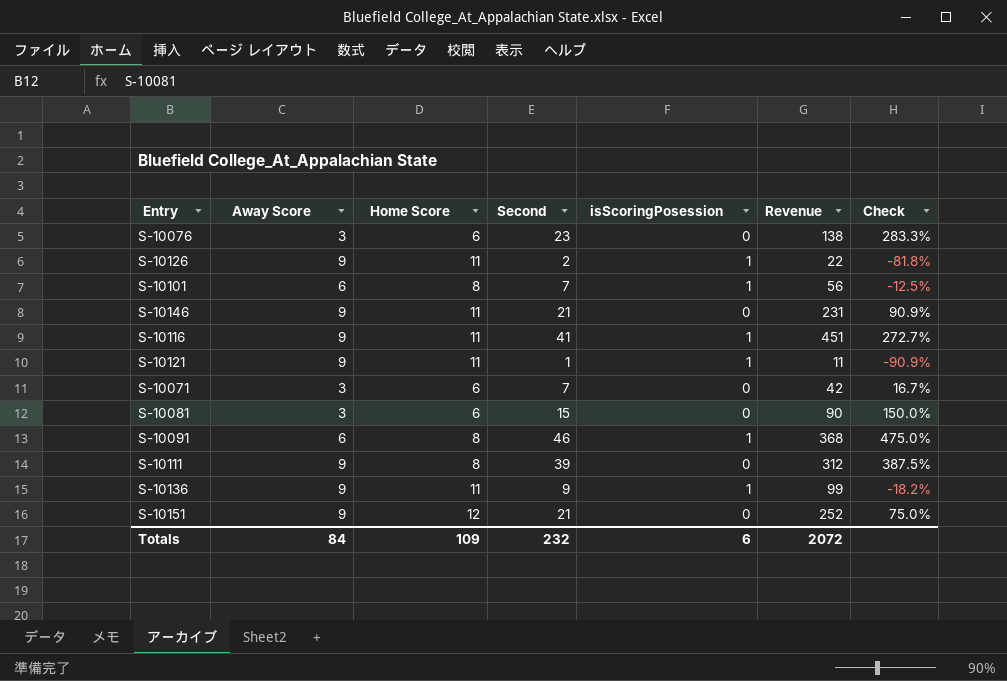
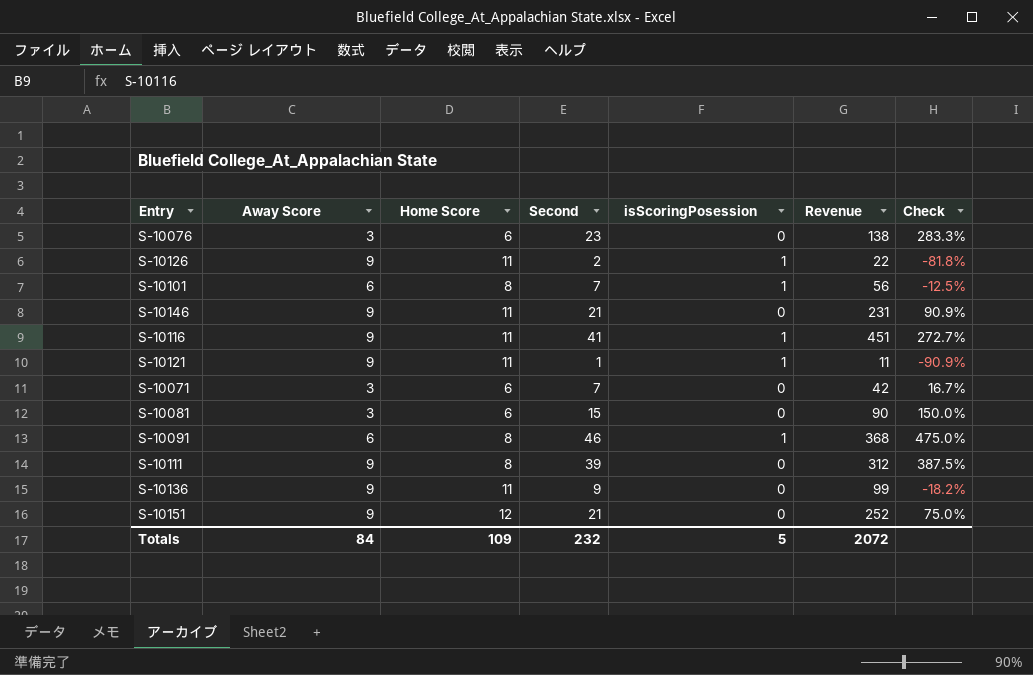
S-10136 | isScoringPosession: 1 -> 0
Totals | isScoringPosession: 6 -> 5

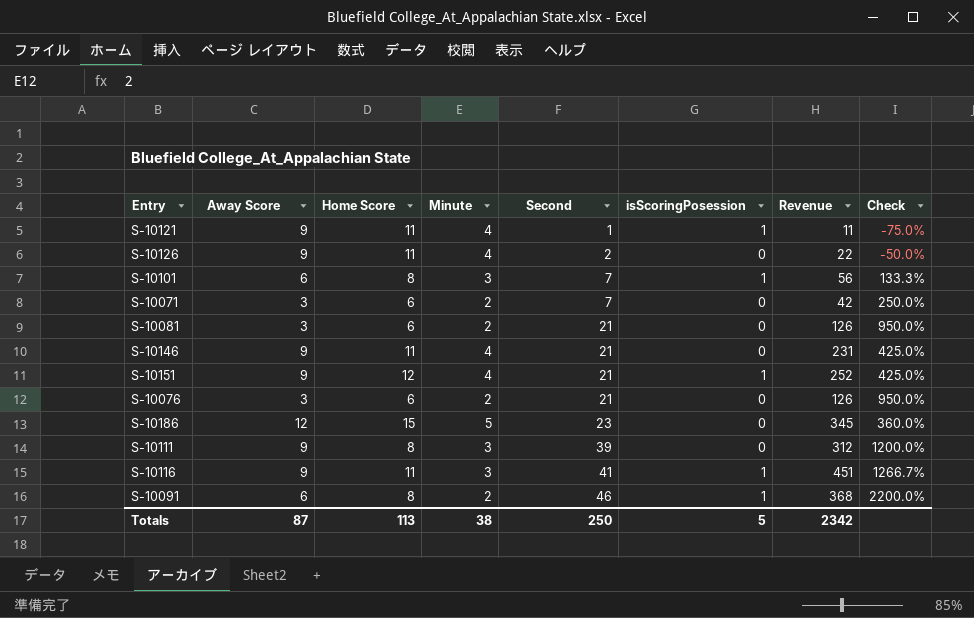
row order: none -> Second ascending
column Minute | position: none -> 4
column Check | formula: ([Second] - [Home Score]) / [Home Score] -> ([Second] - [Minute]) / [Minute]
row S-10136: 9 | 11 | 9 | 0 | 99 | -18.2% -> none
S-10126 | isScoringPosession: 1 -> 0
S-10081 | Second: 15 -> 21
S-10081 | Revenue: 90 -> 126
S-10151 | isScoringPosession: 0 -> 1
S-10076 | Second: 23 -> 21
S-10076 | Revenue: 138 -> 126
row S-10186: none -> 12 | 15 | 5 | 23 | 0 | 345 | 360.0%
Totals | Away Score: 84 -> 87
Totals | Home Score: 109 -> 113
Totals | Second: 232 -> 250
Totals | Revenue: 2072 -> 2342

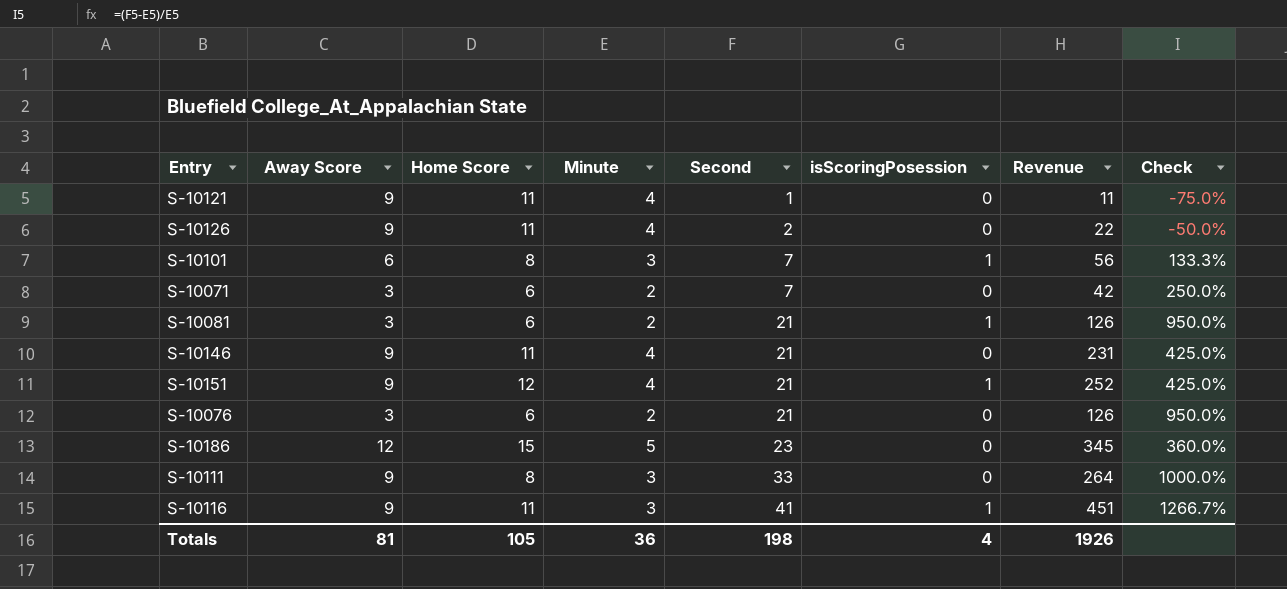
row S-10091: 6 | 8 | 2 | 46 | 1 | 368 | 2200.0% -> none
S-10121 | isScoringPosession: 1 -> 0
S-10081 | isScoringPosession: 0 -> 1
S-10111 | Second: 39 -> 33
S-10111 | Revenue: 312 -> 264
S-10111 | Check: 1200.0% -> 1000.0%
Totals | Away Score: 87 -> 81
Totals | Home Score: 113 -> 105
Totals | Minute: 38 -> 36
Totals | Second: 250 -> 198
Totals | isScoringPosession: 5 -> 4
Totals | Revenue: 2342 -> 1926

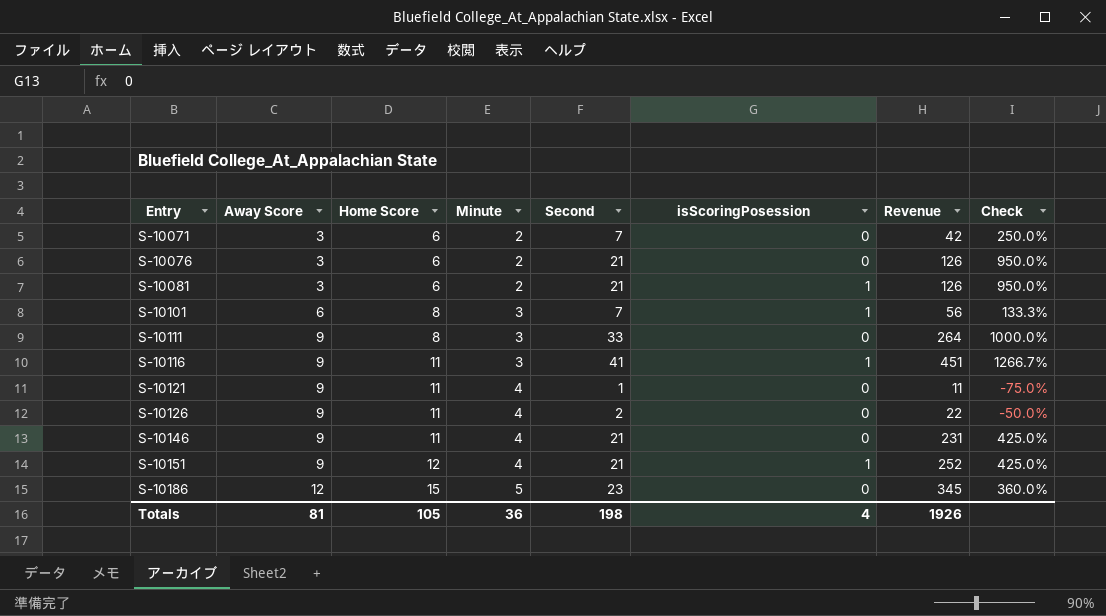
row order: Second ascending -> Entry ascending

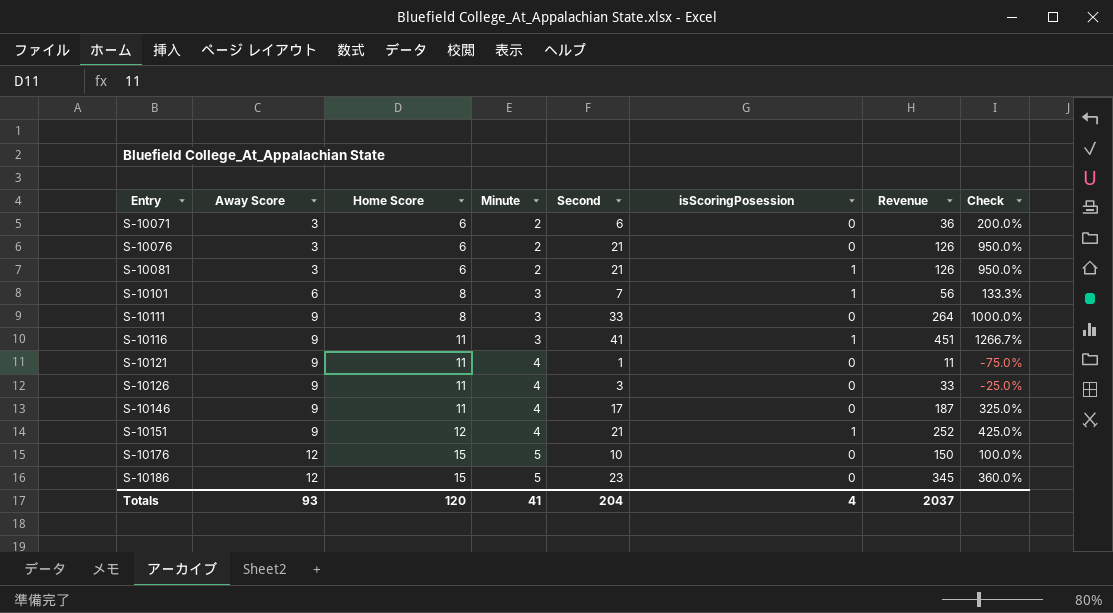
S-10071 | Second: 7 -> 6
S-10071 | Revenue: 42 -> 36
S-10071 | Check: 250.0% -> 200.0%
S-10126 | Second: 2 -> 3
S-10126 | Revenue: 22 -> 33
S-10126 | Check: -50.0% -> -25.0%
S-10146 | Second: 21 -> 17
S-10146 | Revenue: 231 -> 187
S-10146 | Check: 425.0% -> 325.0%
row S-10176: none -> 12 | 15 | 5 | 10 | 0 | 150 | 100.0%
Totals | Away Score: 81 -> 93
Totals | Home Score: 105 -> 120
Totals | Minute: 36 -> 41
Totals | Second: 198 -> 204
Totals | Revenue: 1926 -> 2037

